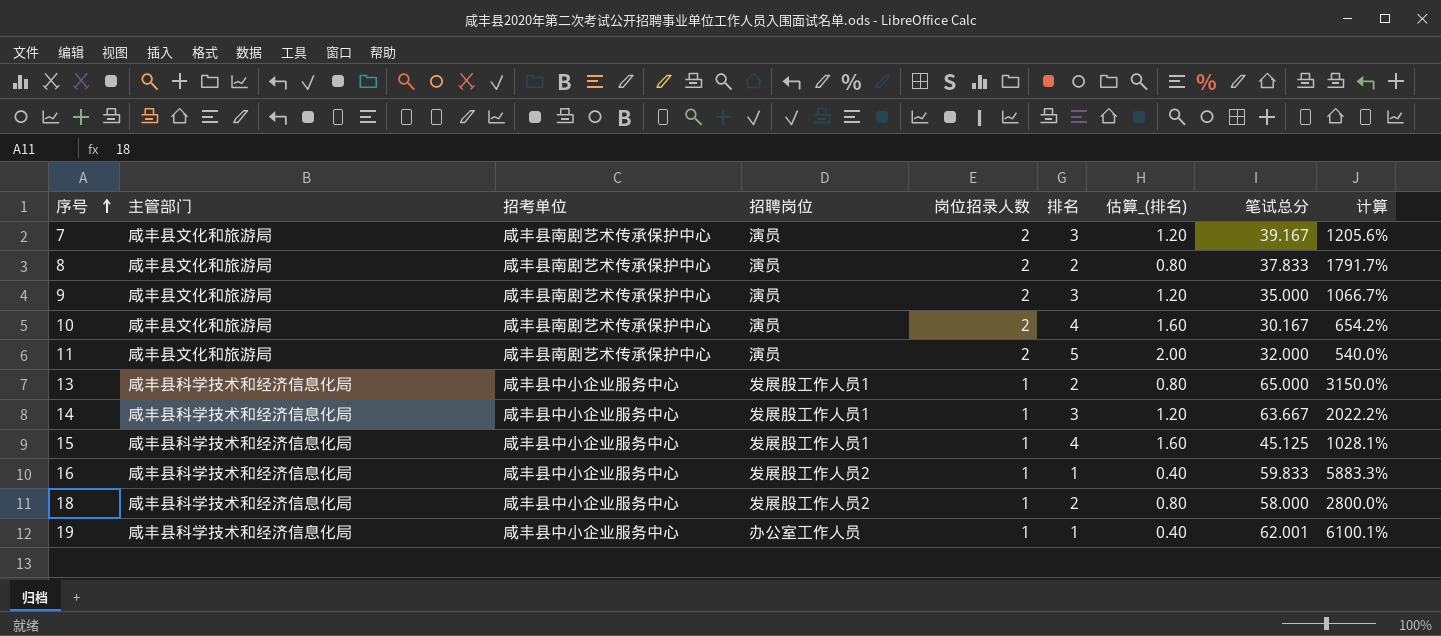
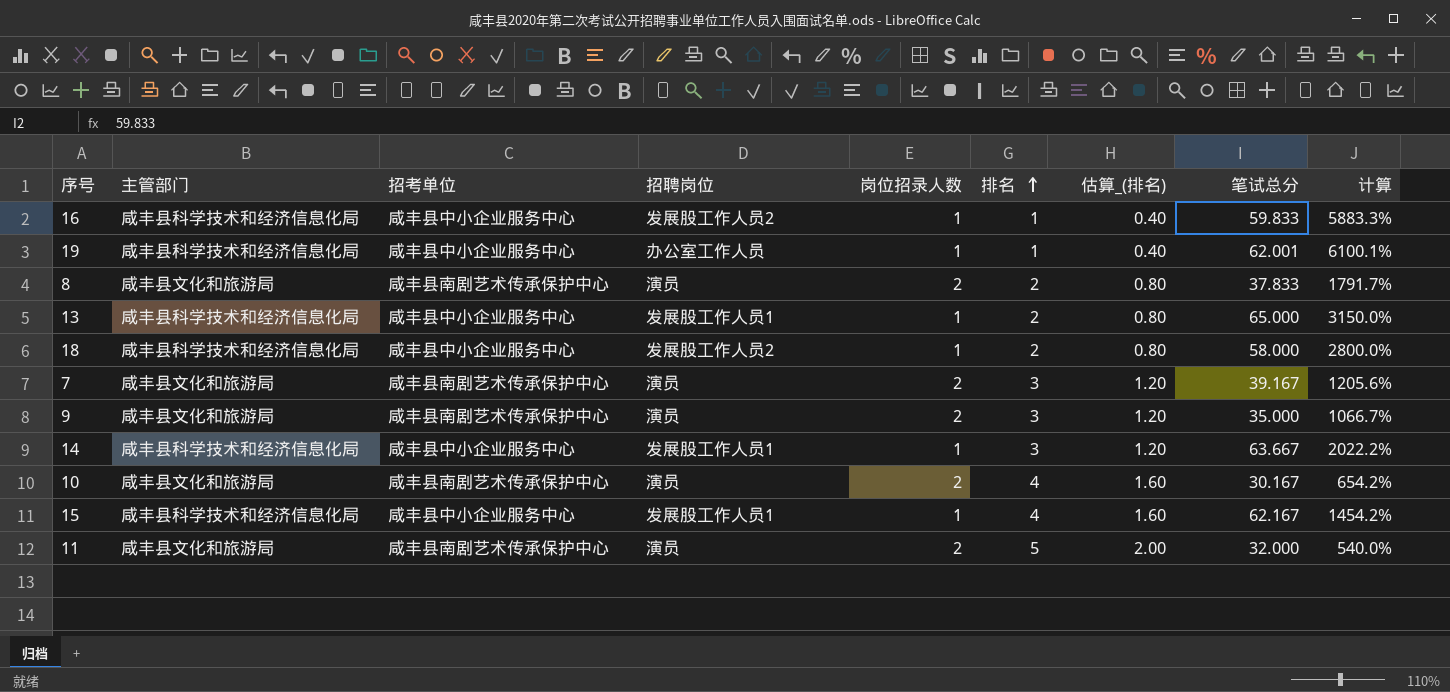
row order: 序号 ascending -> 排名 ascending
15 | 笔试总分: 45.125 -> 62.167
15 | 计算: 1028.1% -> 1454.2%

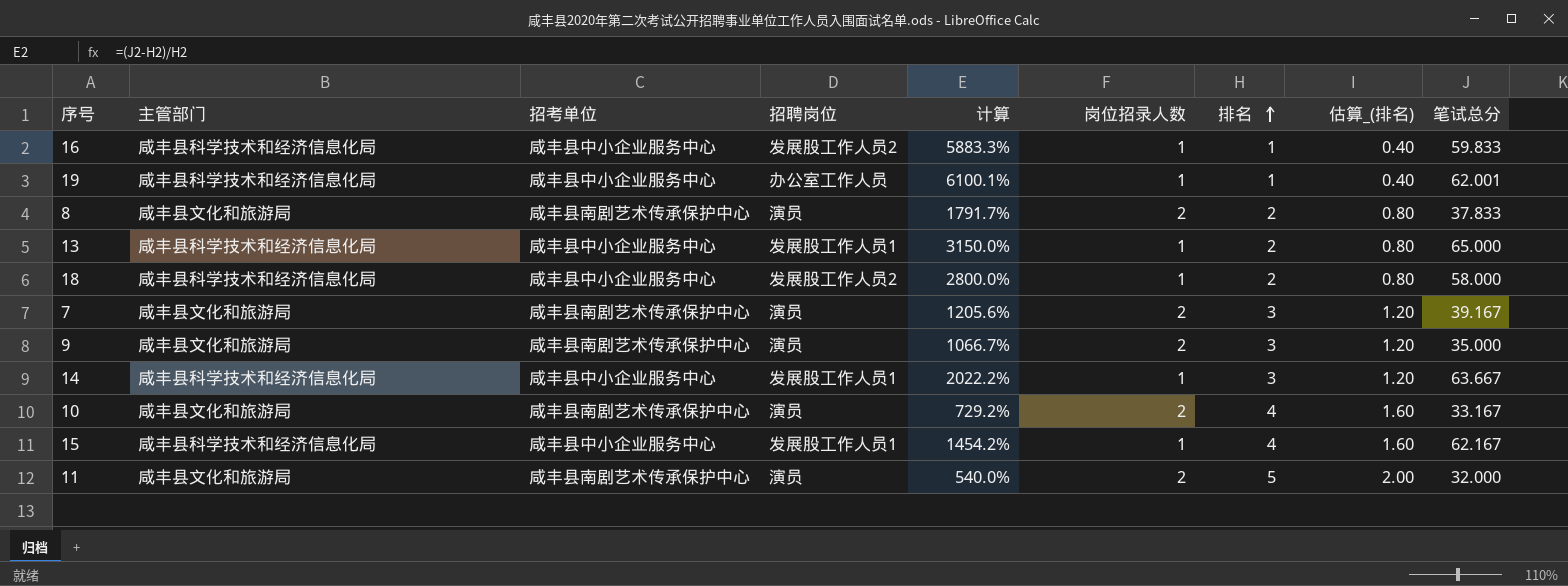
column 计算 | position: 9 -> 5
10 | 计算: 654.2% -> 729.2%
10 | 笔试总分: 30.167 -> 33.167

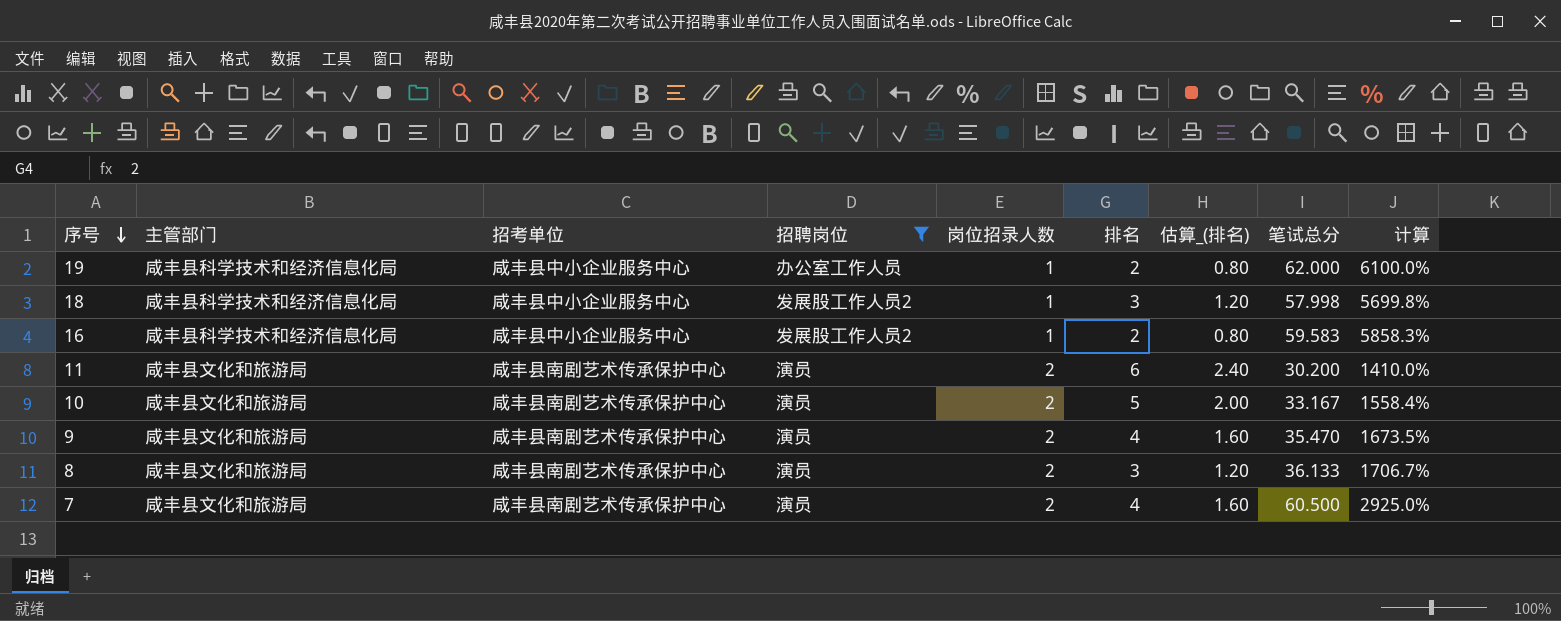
filter: none -> 招聘岗位 != 发展股工作人员1
row order: 排名 ascending -> 序号 descending
column 计算 | formula: ([笔试总分] - [排名]) / [排名] -> ([笔试总分] - [岗位招录人数]) / [岗位招录人数]
column 计算 | position: 5 -> 9
19 | 排名: 1 -> 2
19 | 估算_(排名): 0.40 -> 0.80
19 | 笔试总分: 62.001 -> 62.000
18 | 排名: 2 -> 3
18 | 估算_(排名): 0.80 -> 1.20
18 | 笔试总分: 58.000 -> 57.998
16 | 排名: 1 -> 2
16 | 估算_(排名): 0.40 -> 0.80
16 | 笔试总分: 59.833 -> 59.583
11 | 排名: 5 -> 6
11 | 估算_(排名): 2.00 -> 2.40
11 | 笔试总分: 32.000 -> 30.200
10 | 排名: 4 -> 5
10 | 估算_(排名): 1.60 -> 2.00
9 | 排名: 3 -> 4
9 | 估算_(排名): 1.20 -> 1.60
9 | 笔试总分: 35.000 -> 35.470
8 | 排名: 2 -> 3
8 | 估算_(排名): 0.80 -> 1.20
8 | 笔试总分: 37.833 -> 36.133
7 | 排名: 3 -> 4
7 | 估算_(排名): 1.20 -> 1.60
7 | 笔试总分: 39.167 -> 60.500

